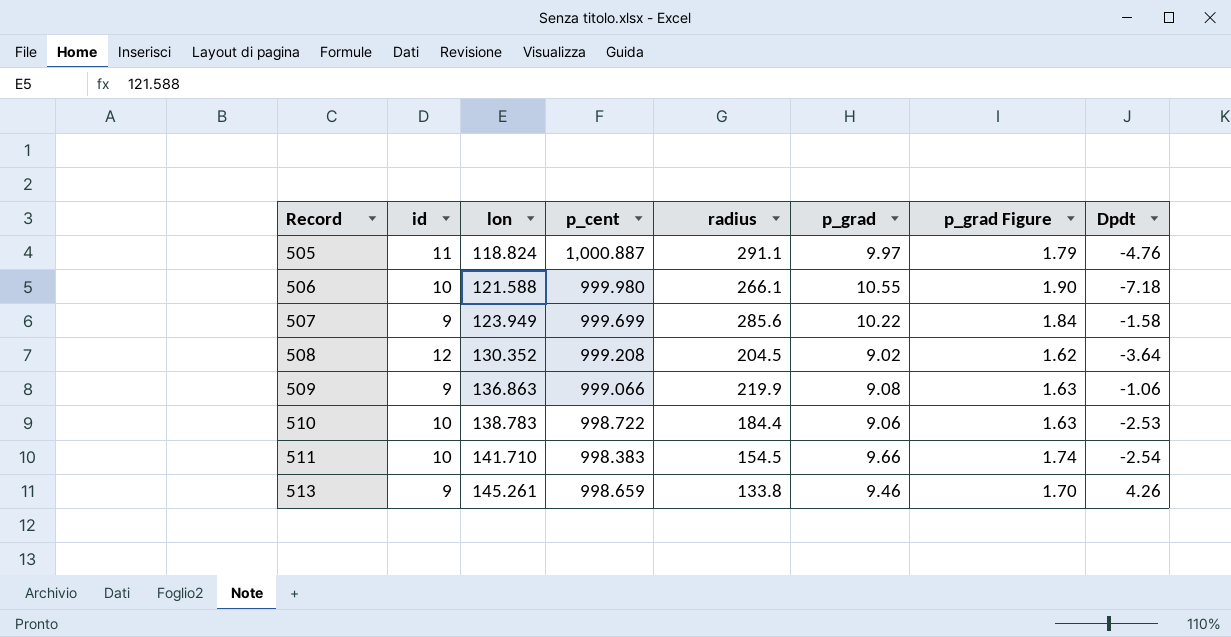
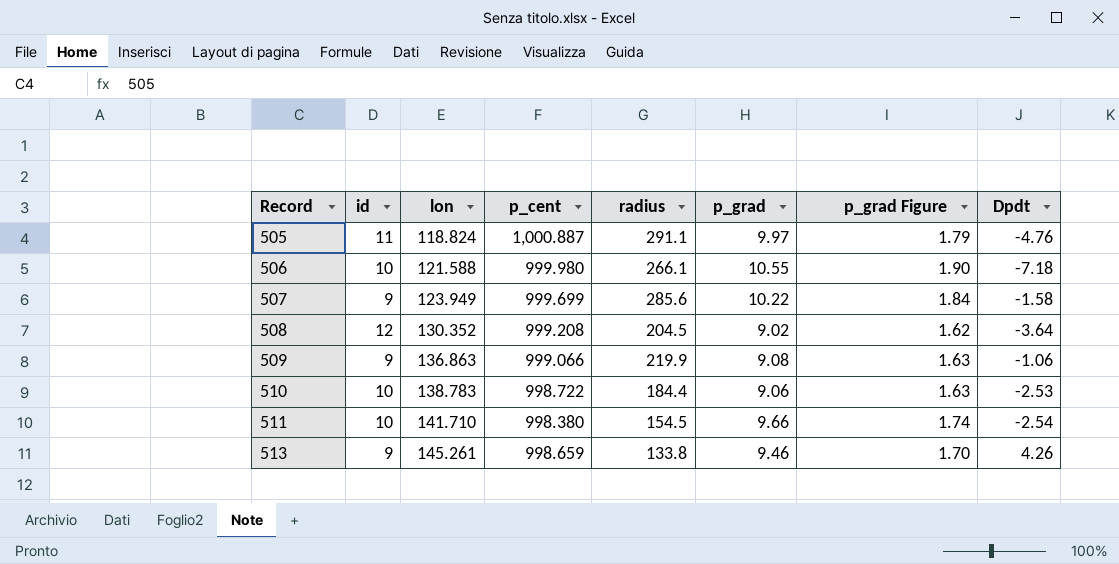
511 | p_cent: 998.383 -> 998.380

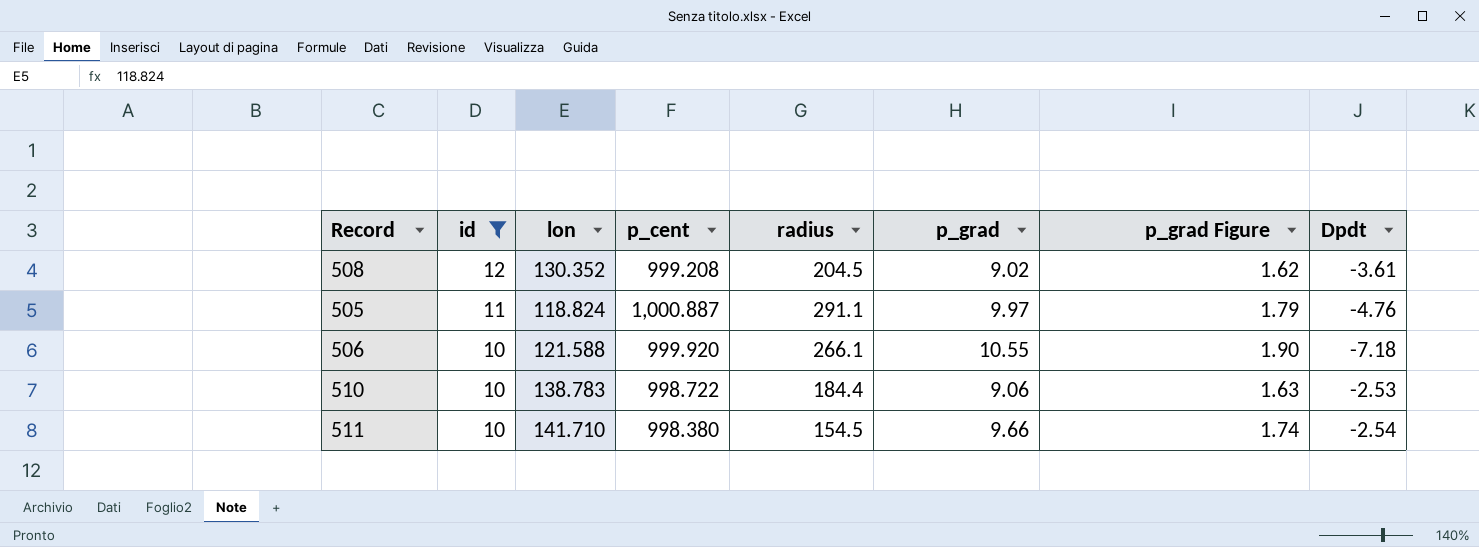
filter: none -> id != 9
row order: Record ascending -> id descending
508 | Dpdt: -3.64 -> -3.61
506 | p_cent: 999.980 -> 999.920

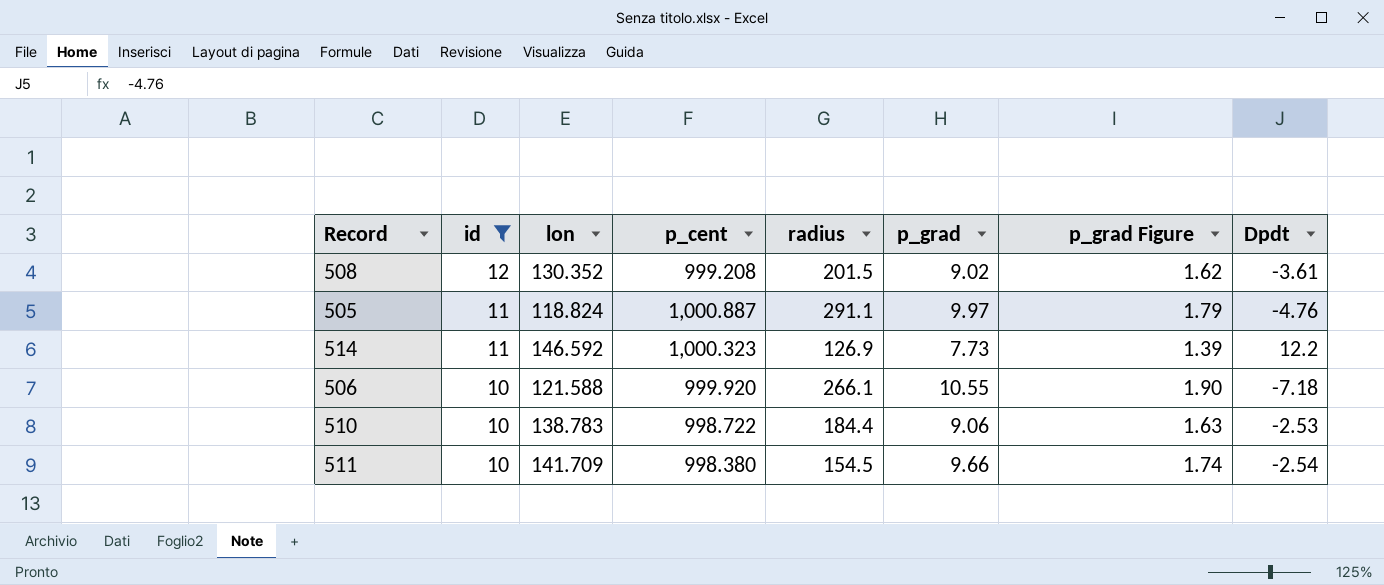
508 | radius: 204.5 -> 201.5
row 514: none -> 11 | 146.592 | 1,000.323 | 126.9 | 7.73 | 1.39 | 12.2
511 | lon: 141.710 -> 141.709

